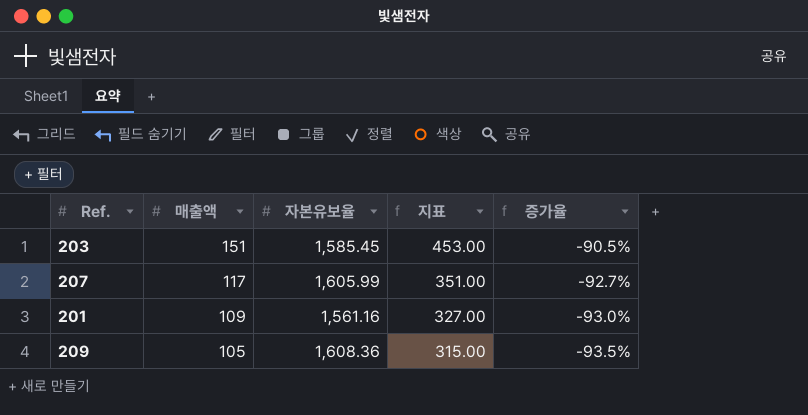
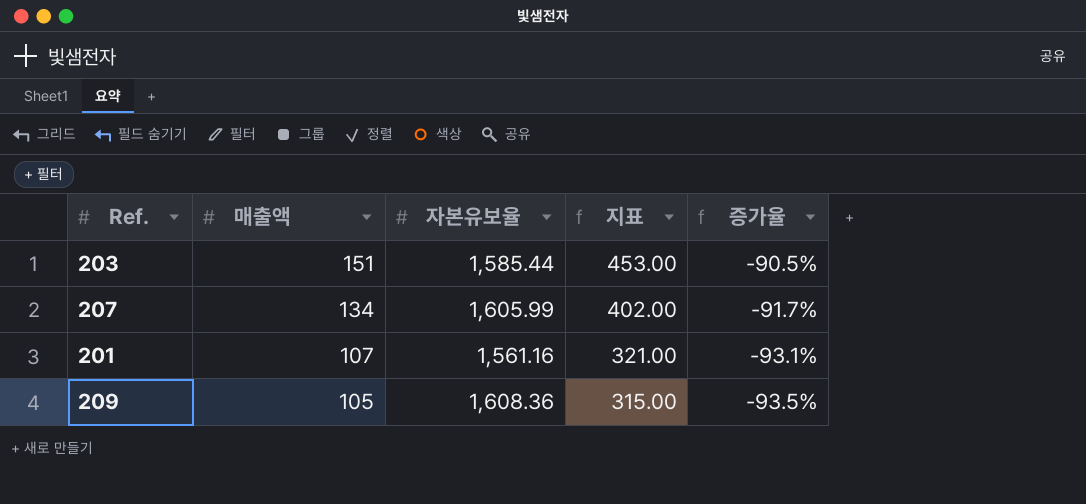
203 | 자본유보율: 1,585.45 -> 1,585.44
207 | 매출액: 117 -> 134
207 | 지표: 351.00 -> 402.00
207 | 증가율: -92.7% -> -91.7%
201 | 매출액: 109 -> 107
201 | 지표: 327.00 -> 321.00
201 | 증가율: -93.0% -> -93.1%

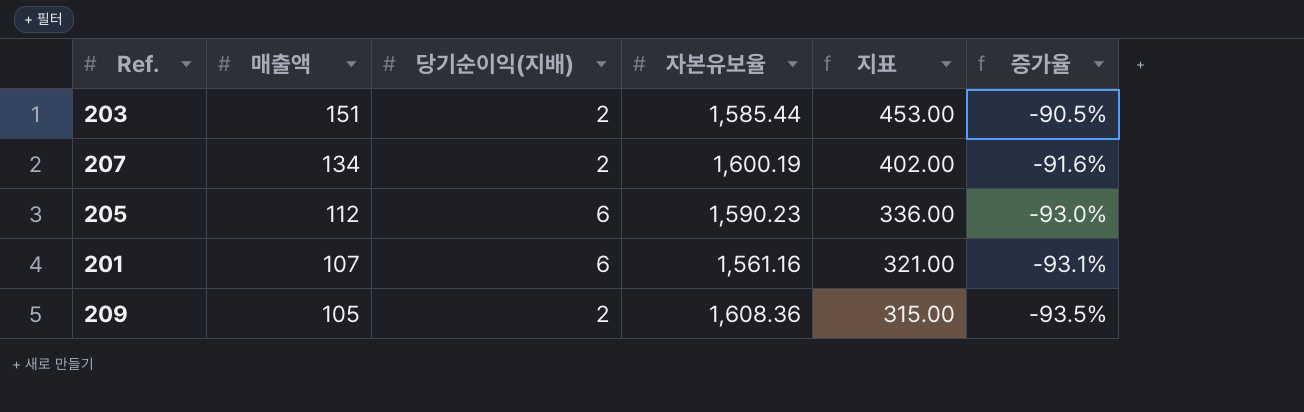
column 당기순이익(지배) | position: none -> 3
207 | 자본유보율: 1,605.99 -> 1,600.19
207 | 증가율: -91.7% -> -91.6%
row 205: none -> 112 | 6 | 1,590.23 | 336.00 | -93.0%

